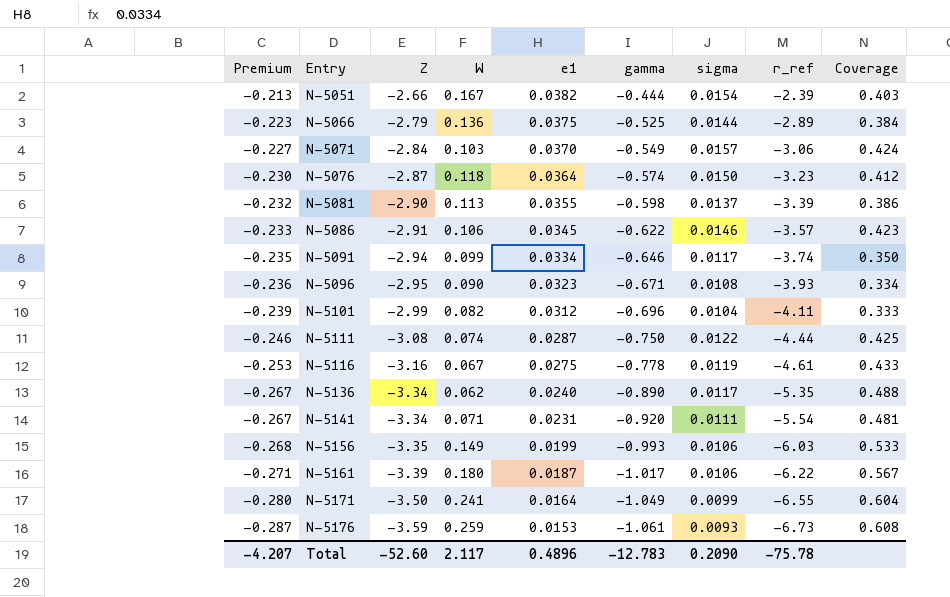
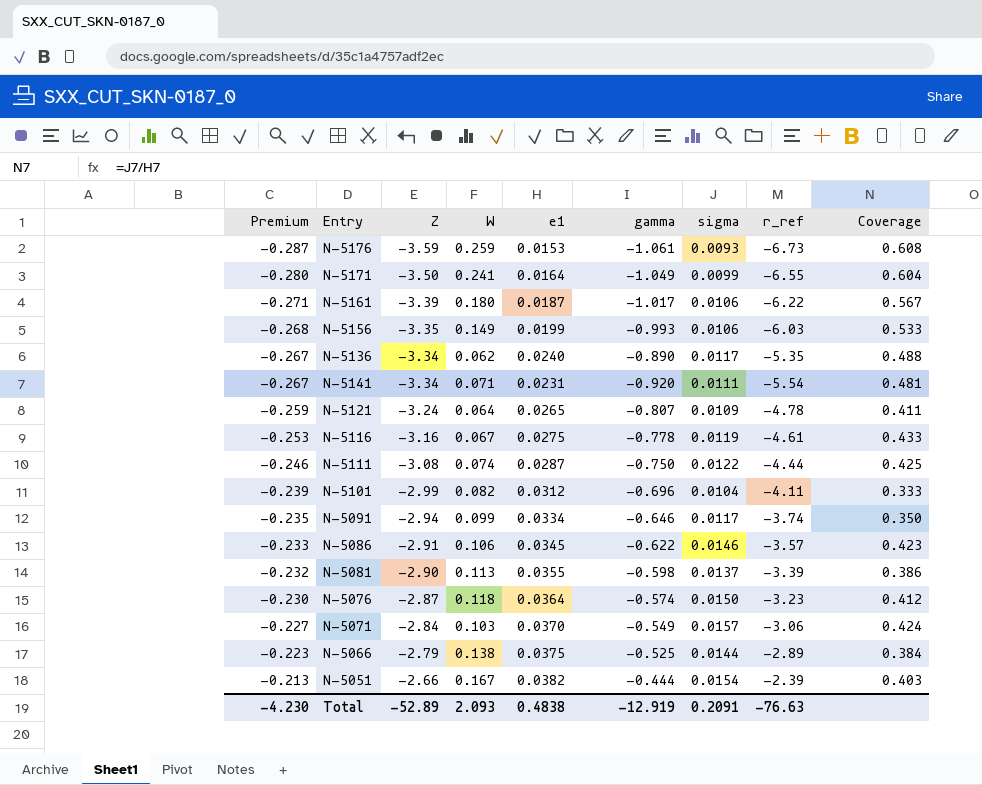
row order: Premium descending -> Premium ascending
row N-5096: -0.236 | -2.95 | 0.090 | 0.0323 | -0.671 | 0.0108 | -3.93 | 0.334 -> none
row N-5121: none -> -0.259 | -3.24 | 0.064 | 0.0265 | -0.807 | 0.0109 | -4.78 | 0.411
N-5066 | W: 0.136 -> 0.138
Total | Premium: -4.207 -> -4.230
Total | Z: -52.60 -> -52.89
Total | W: 2.117 -> 2.093
Total | e1: 0.4896 -> 0.4838
Total | gamma: -12.783 -> -12.919
Total | sigma: 0.2090 -> 0.2091
Total | r_ref: -75.78 -> -76.63

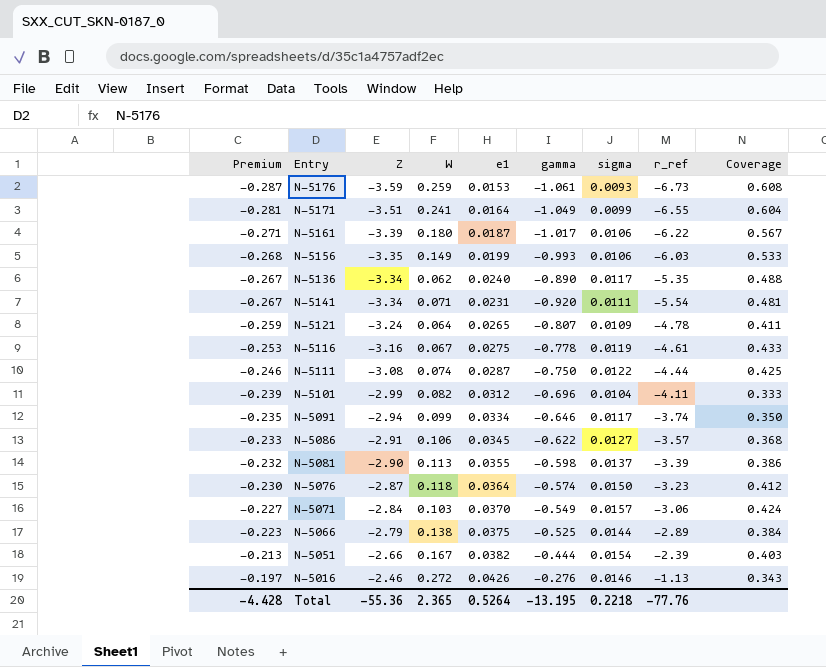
N-5171 | Premium: -0.280 -> -0.281
N-5171 | Z: -3.50 -> -3.51
N-5086 | sigma: 0.0146 -> 0.0127
N-5086 | Coverage: 0.423 -> 0.368
row N-5016: none -> -0.197 | -2.46 | 0.272 | 0.0426 | -0.276 | 0.0146 | -1.13 | 0.343
Total | Premium: -4.230 -> -4.428
Total | Z: -52.89 -> -55.36
Total | W: 2.093 -> 2.365
Total | e1: 0.4838 -> 0.5264
Total | gamma: -12.919 -> -13.195
Total | sigma: 0.2091 -> 0.2218
Total | r_ref: -76.63 -> -77.76

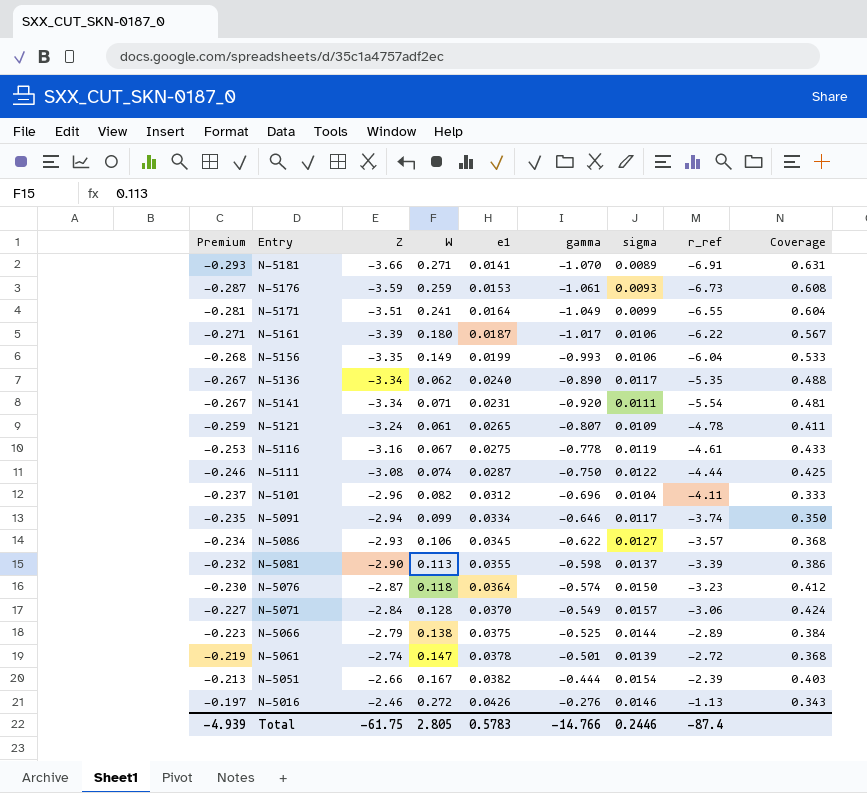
row N-5181: none -> -0.293 | -3.66 | 0.271 | 0.0141 | -1.070 | 0.0089 | -6.91 | 0.631
N-5156 | r_ref: -6.03 -> -6.04
N-5121 | W: 0.064 -> 0.061
N-5101 | Premium: -0.239 -> -0.237
N-5101 | Z: -2.99 -> -2.96
N-5086 | Premium: -0.233 -> -0.234
N-5086 | Z: -2.91 -> -2.93
N-5071 | W: 0.103 -> 0.128
row N-5061: none -> -0.219 | -2.74 | 0.147 | 0.0378 | -0.501 | 0.0139 | -2.72 | 0.368
Total | Premium: -4.428 -> -4.939
Total | Z: -55.36 -> -61.75
Total | W: 2.365 -> 2.805
Total | e1: 0.5264 -> 0.5783
Total | gamma: -13.195 -> -14.766
Total | sigma: 0.2218 -> 0.2446
Total | r_ref: -77.76 -> -87.4

